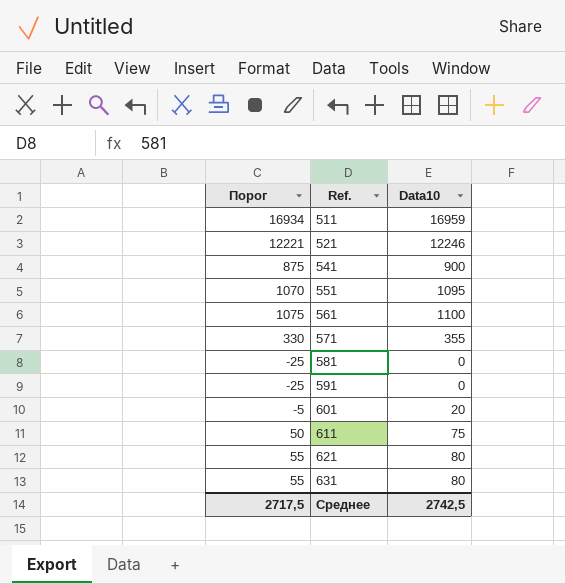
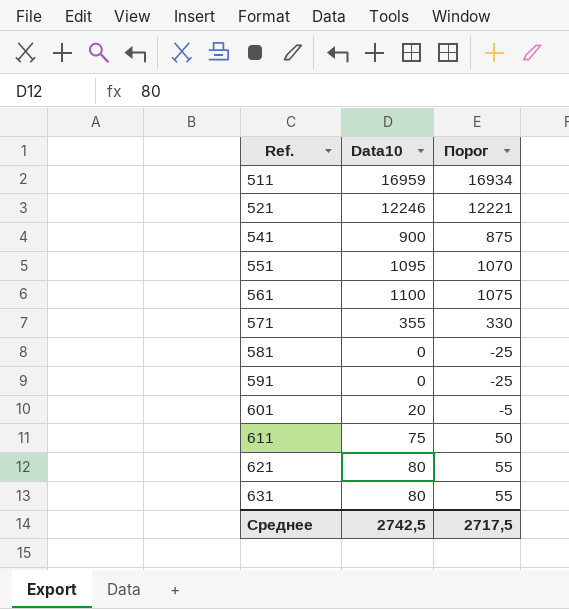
column Порог | position: 1 -> 3

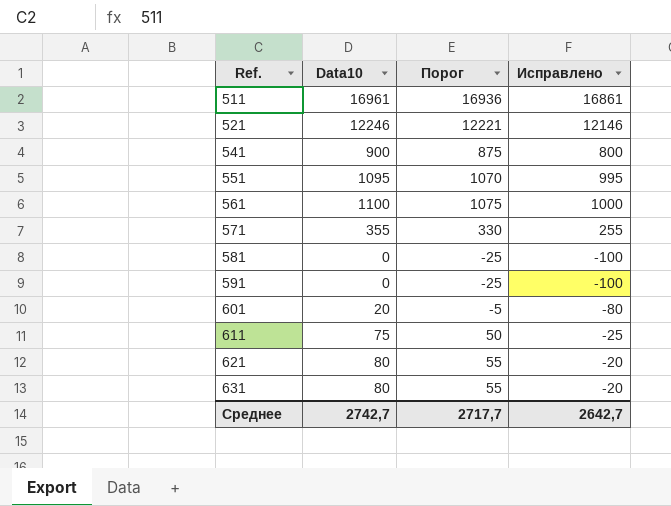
column Исправлено | formula: none -> [Data10] - 100
511 | Data10: 16959 -> 16961
511 | Порог: 16934 -> 16936
Среднее | Data10: 2742,5 -> 2742,7
Среднее | Порог: 2717,5 -> 2717,7

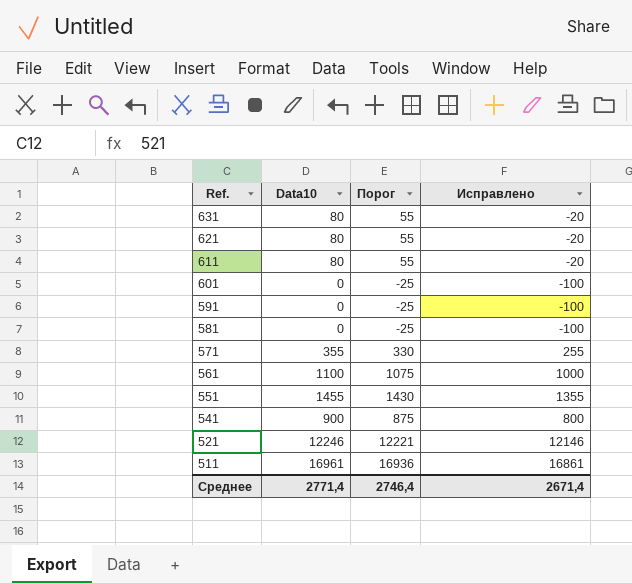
row order: Ref. ascending -> Ref. descending
611 | Data10: 75 -> 80
611 | Порог: 50 -> 55
611 | Исправлено: -25 -> -20
601 | Data10: 20 -> 0
601 | Порог: -5 -> -25
601 | Исправлено: -80 -> -100
551 | Data10: 1095 -> 1455
551 | Порог: 1070 -> 1430
551 | Исправлено: 995 -> 1355
Среднее | Data10: 2742,7 -> 2771,4
Среднее | Порог: 2717,7 -> 2746,4
Среднее | Исправлено: 2642,7 -> 2671,4

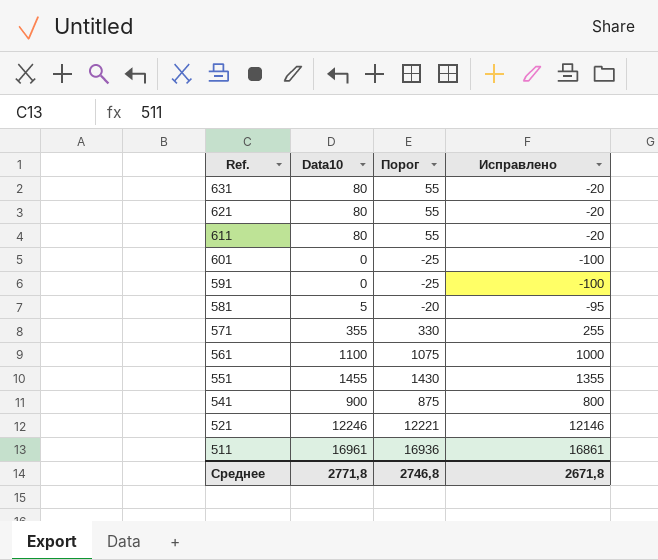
581 | Data10: 0 -> 5
581 | Порог: -25 -> -20
581 | Исправлено: -100 -> -95
Среднее | Data10: 2771,4 -> 2771,8
Среднее | Порог: 2746,4 -> 2746,8
Среднее | Исправлено: 2671,4 -> 2671,8

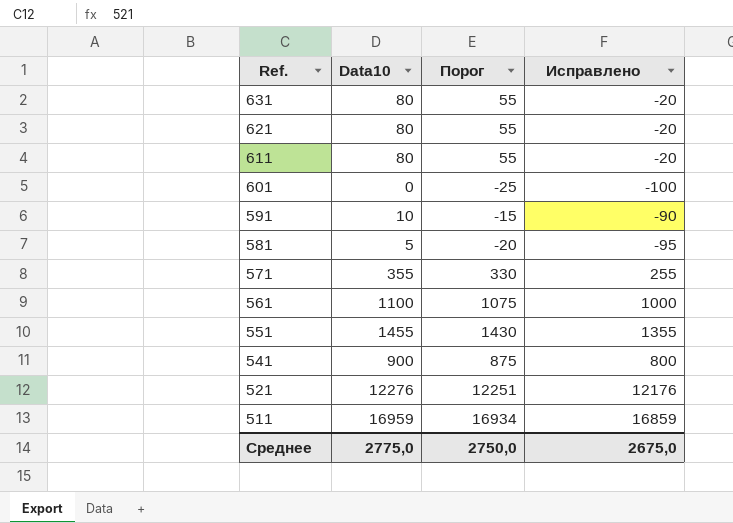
591 | Data10: 0 -> 10
591 | Порог: -25 -> -15
591 | Исправлено: -100 -> -90
521 | Data10: 12246 -> 12276
521 | Порог: 12221 -> 12251
521 | Исправлено: 12146 -> 12176
511 | Data10: 16961 -> 16959
511 | Порог: 16936 -> 16934
511 | Исправлено: 16861 -> 16859
Среднее | Data10: 2771,8 -> 2775,0
Среднее | Порог: 2746,8 -> 2750,0
Среднее | Исправлено: 2671,8 -> 2675,0

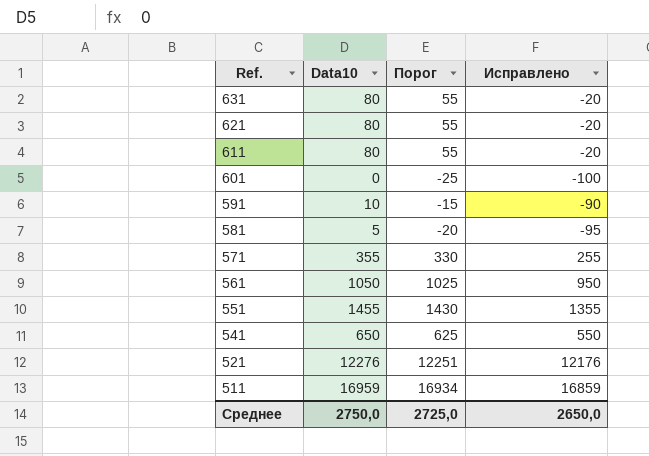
561 | Data10: 1100 -> 1050
561 | Порог: 1075 -> 1025
561 | Исправлено: 1000 -> 950
541 | Data10: 900 -> 650
541 | Порог: 875 -> 625
541 | Исправлено: 800 -> 550
Среднее | Data10: 2775,0 -> 2750,0
Среднее | Порог: 2750,0 -> 2725,0
Среднее | Исправлено: 2675,0 -> 2650,0

